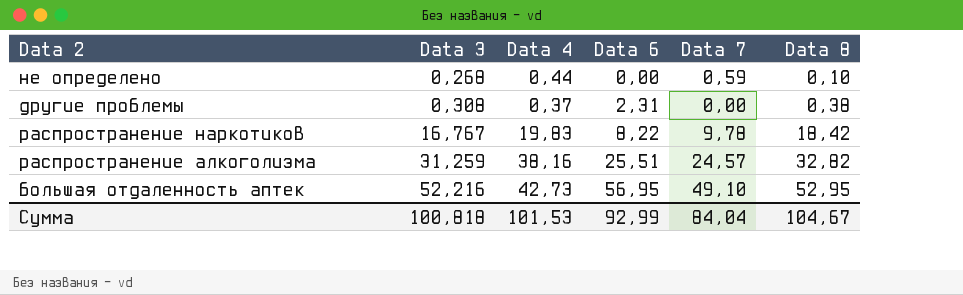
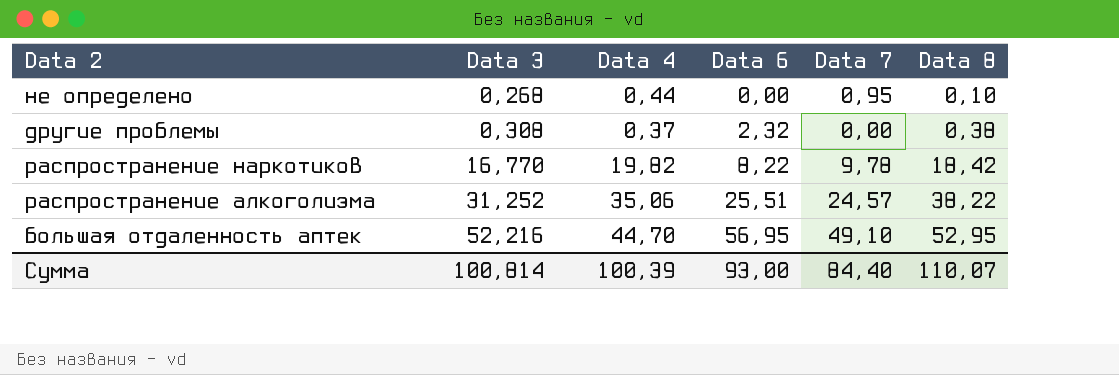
не определено | Data 7: 0,59 -> 0,95
другие проблемы | Data 6: 2,31 -> 2,32
распространение наркотиков | Data 3: 16,767 -> 16,770
распространение наркотиков | Data 4: 19,83 -> 19,82
распространение алкоголизма | Data 3: 31,259 -> 31,252
распространение алкоголизма | Data 4: 38,16 -> 35,06
распространение алкоголизма | Data 8: 32,82 -> 38,22
большая отдаленность аптек | Data 4: 42,73 -> 44,70
Сумма | Data 3: 100,818 -> 100,814
Сумма | Data 4: 101,53 -> 100,39
Сумма | Data 6: 92,99 -> 93,00
Сумма | Data 7: 84,04 -> 84,40
Сумма | Data 8: 104,67 -> 110,07

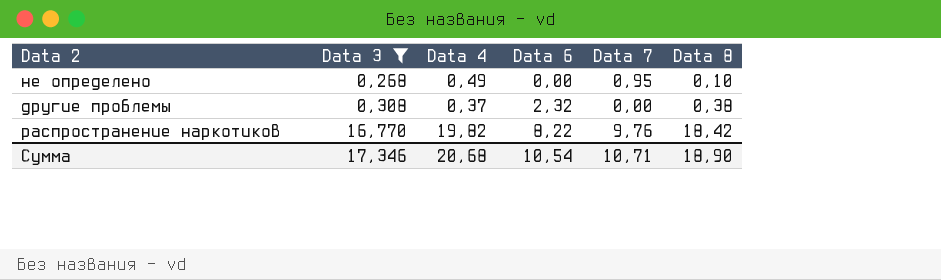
filter: none -> Data 3 <= 16,770
не определено | Data 4: 0,44 -> 0,49
распространение наркотиков | Data 7: 9,78 -> 9,76
Сумма | Data 3: 100,814 -> 17,346
Сумма | Data 4: 100,39 -> 20,68
Сумма | Data 6: 93,00 -> 10,54
Сумма | Data 7: 84,40 -> 10,71
Сумма | Data 8: 110,07 -> 18,90

